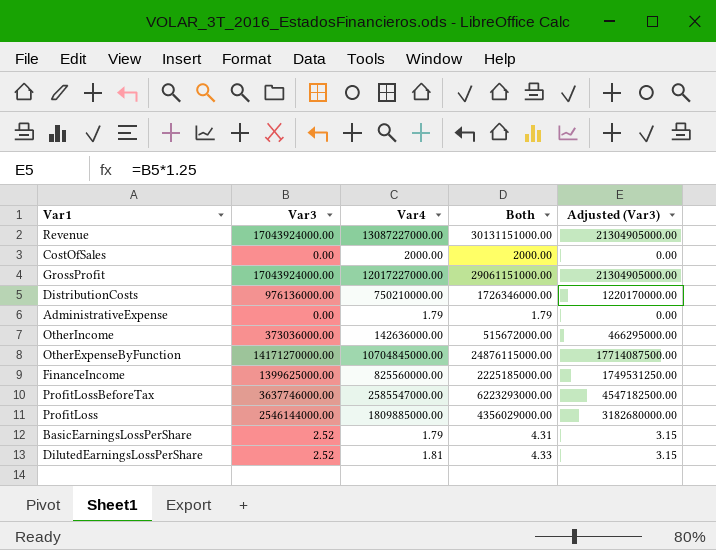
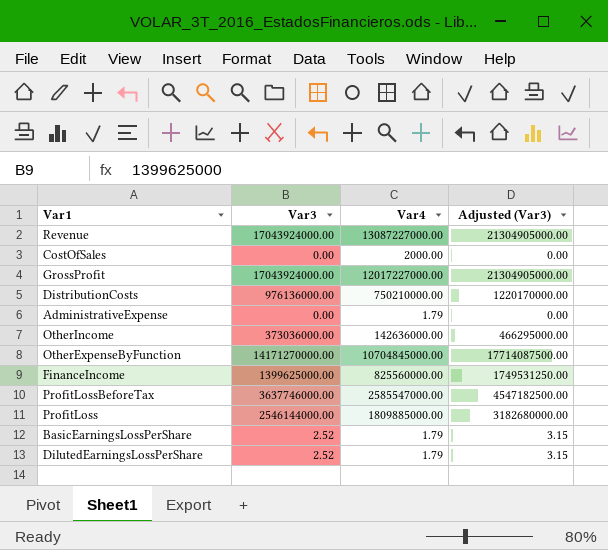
column Both | formula: [Var3] + [Var4] -> none
DilutedEarningsLossPerShare | Var4: 1.81 -> 1.79

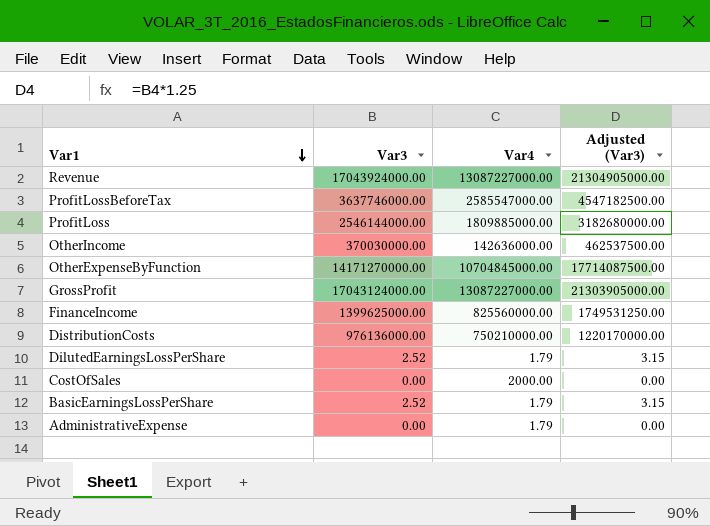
row order: none -> Var1 descending
OtherIncome | Var3: 373036000.00 -> 370030000.00
OtherIncome | Adjusted (Var3): 466295000.00 -> 462537500.00
GrossProfit | Var3: 17043924000.00 -> 17043124000.00
GrossProfit | Var4: 12017227000.00 -> 13087227000.00
GrossProfit | Adjusted (Var3): 21304905000.00 -> 21303905000.00

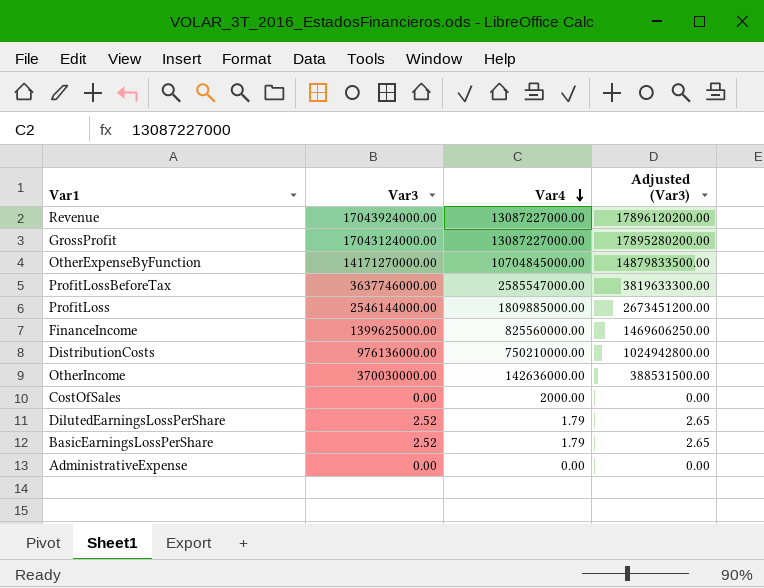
row order: Var1 descending -> Var4 descending
column Adjusted (Var3) | formula: [Var3] * 1.25 -> [Var3] * 1.05
AdministrativeExpense | Var4: 1.79 -> 0.00

